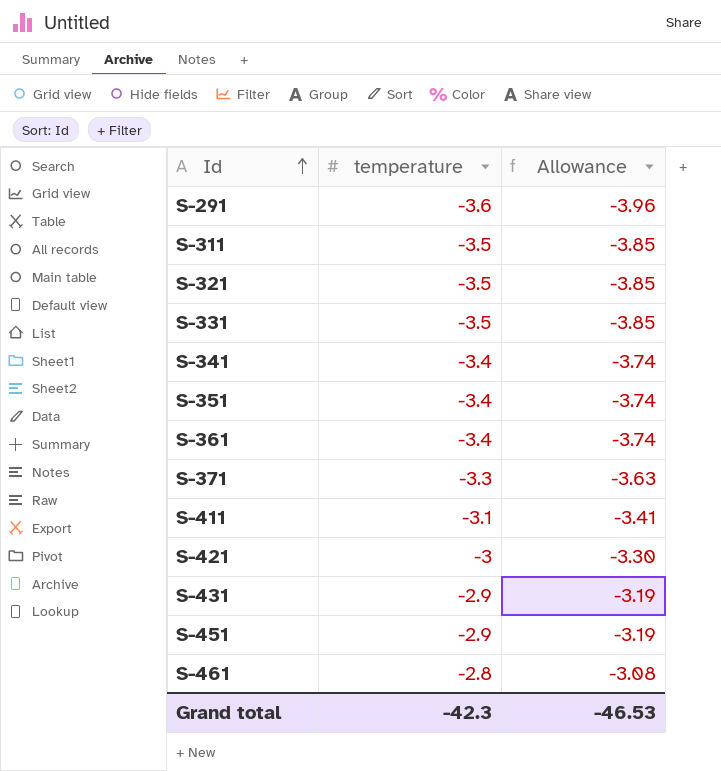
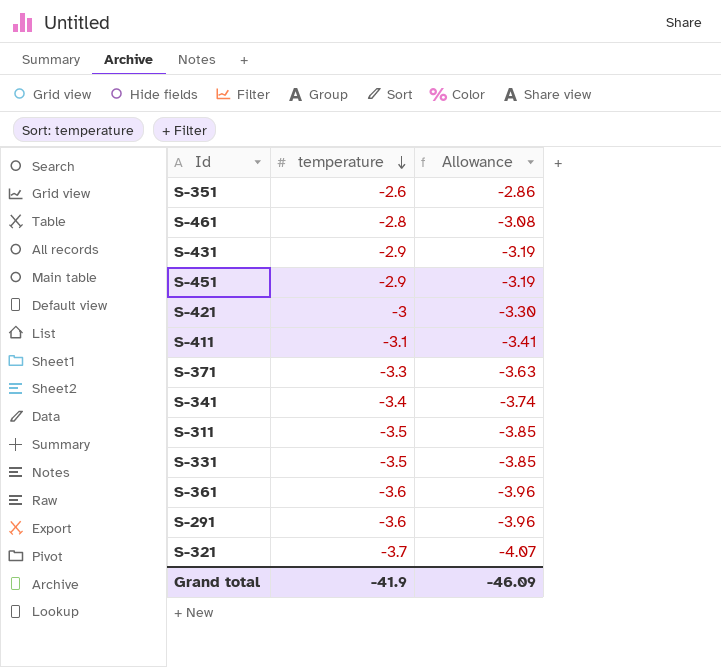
row order: Id ascending -> temperature descending
S-351 | temperature: -3.4 -> -2.6
S-351 | Allowance: -3.74 -> -2.86
S-361 | temperature: -3.4 -> -3.6
S-361 | Allowance: -3.74 -> -3.96
S-321 | temperature: -3.5 -> -3.7
S-321 | Allowance: -3.85 -> -4.07
Grand total | temperature: -42.3 -> -41.9
Grand total | Allowance: -46.53 -> -46.09

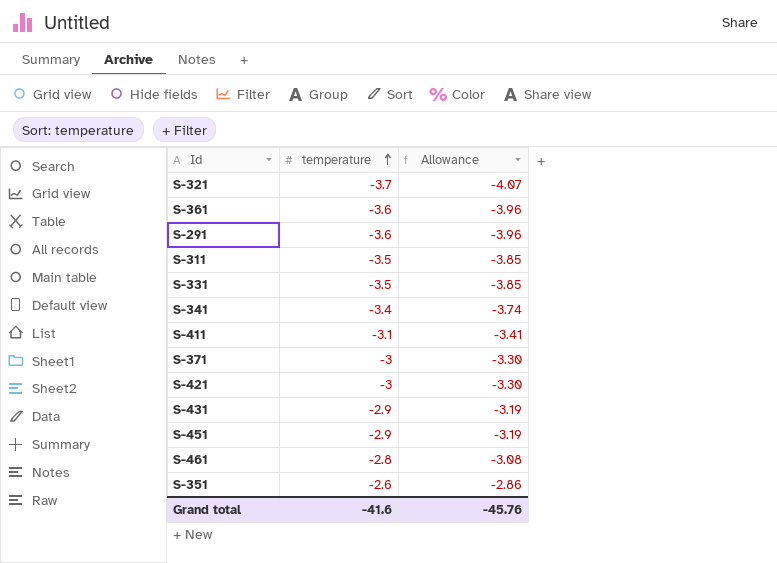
row order: temperature descending -> temperature ascending
S-371 | temperature: -3.3 -> -3
S-371 | Allowance: -3.63 -> -3.30
Grand total | temperature: -41.9 -> -41.6
Grand total | Allowance: -46.09 -> -45.76

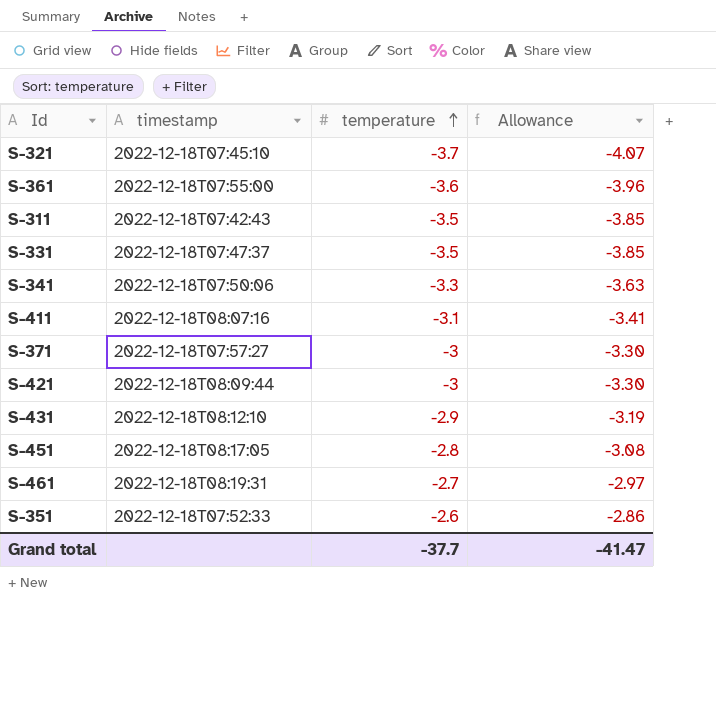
column timestamp | position: none -> 2
row S-291: -3.6 | -3.96 -> none
S-341 | temperature: -3.4 -> -3.3
S-341 | Allowance: -3.74 -> -3.63
S-451 | temperature: -2.9 -> -2.8
S-451 | Allowance: -3.19 -> -3.08
S-461 | temperature: -2.8 -> -2.7
S-461 | Allowance: -3.08 -> -2.97
Grand total | temperature: -41.6 -> -37.7
Grand total | Allowance: -45.76 -> -41.47

